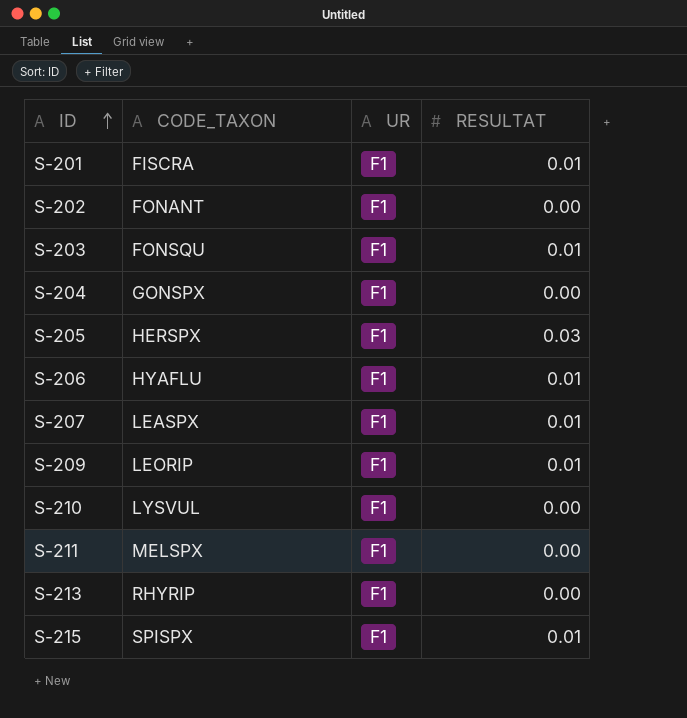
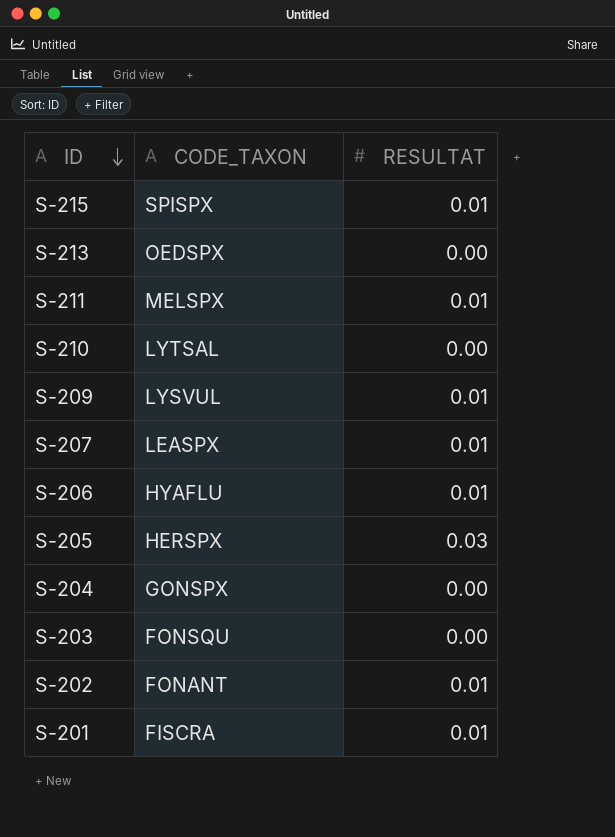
row order: ID ascending -> ID descending
column UR | position: 3 -> none
S-213 | CODE_TAXON: RHYRIP -> OEDSPX
S-211 | RESULTAT: 0.00 -> 0.01
S-210 | CODE_TAXON: LYSVUL -> LYTSAL
S-209 | CODE_TAXON: LEORIP -> LYSVUL
S-203 | RESULTAT: 0.01 -> 0.00
S-202 | RESULTAT: 0.00 -> 0.01

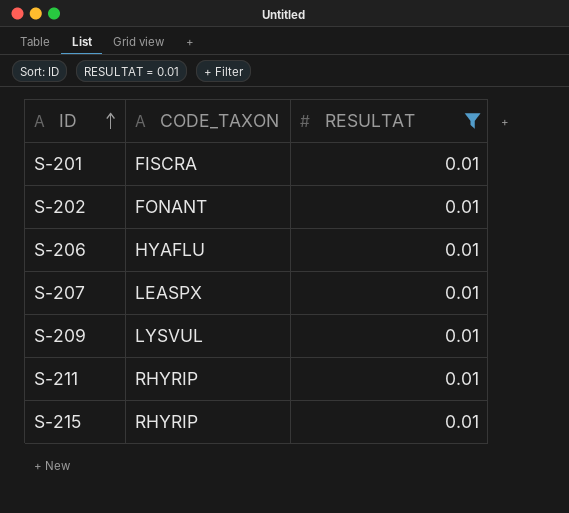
filter: none -> RESULTAT = 0.01
row order: ID descending -> ID ascending
S-211 | CODE_TAXON: MELSPX -> RHYRIP
S-215 | CODE_TAXON: SPISPX -> RHYRIP

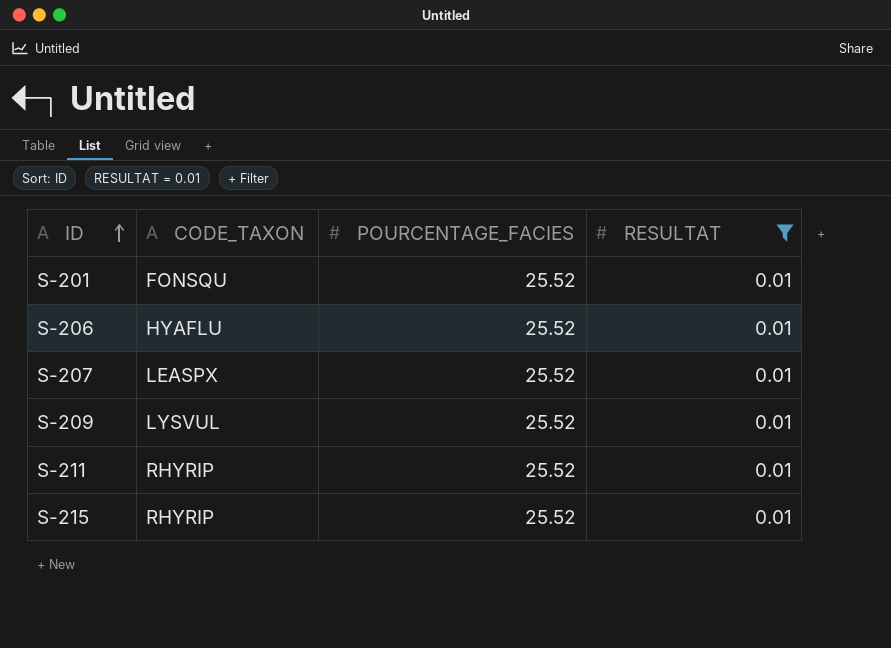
column POURCENTAGE_FACIES | position: none -> 3
row S-202: FONANT | 0.01 -> none
S-201 | CODE_TAXON: FISCRA -> FONSQU

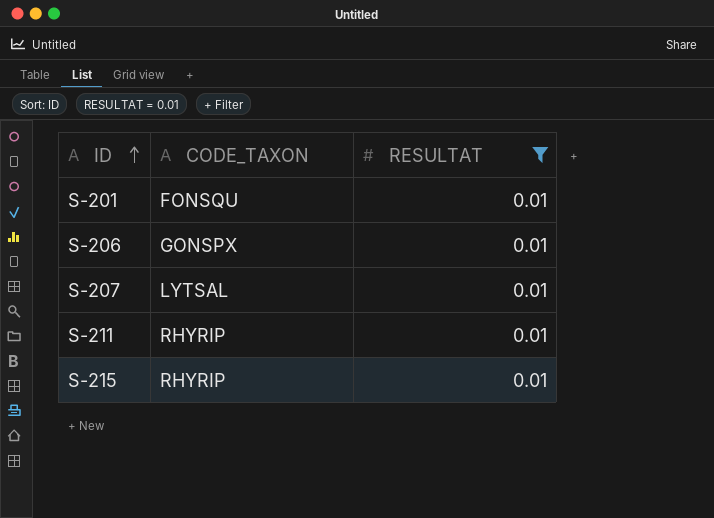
column POURCENTAGE_FACIES | position: 3 -> none
row S-209: LYSVUL | 25.52 | 0.01 -> none
S-206 | CODE_TAXON: HYAFLU -> GONSPX
S-207 | CODE_TAXON: LEASPX -> LYTSAL

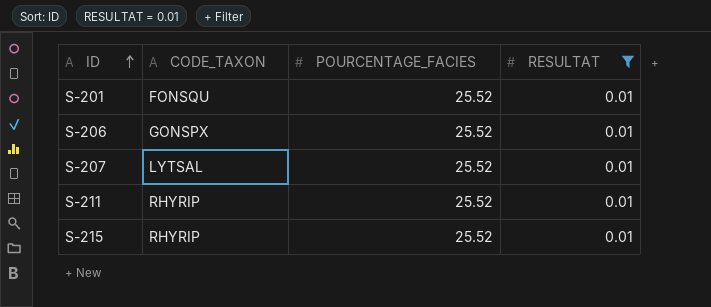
column POURCENTAGE_FACIES | position: none -> 3

